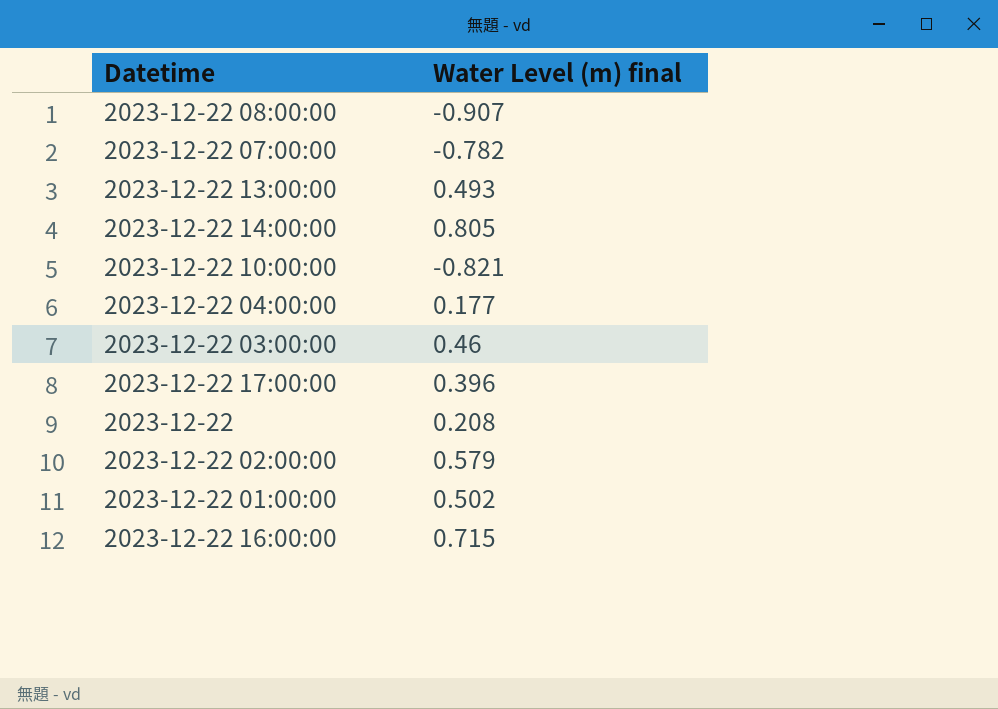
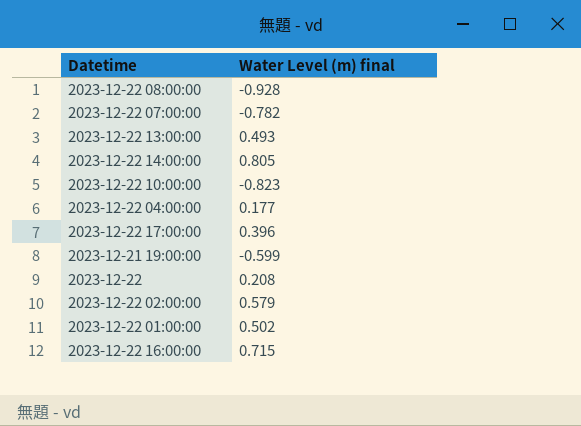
row 2023-12-22 03:00:00: 0.46 -> none
2023-12-22 08:00:00 | Water Level (m) final: -0.907 -> -0.928
2023-12-22 10:00:00 | Water Level (m) final: -0.821 -> -0.823
row 2023-12-21 19:00:00: none -> -0.599

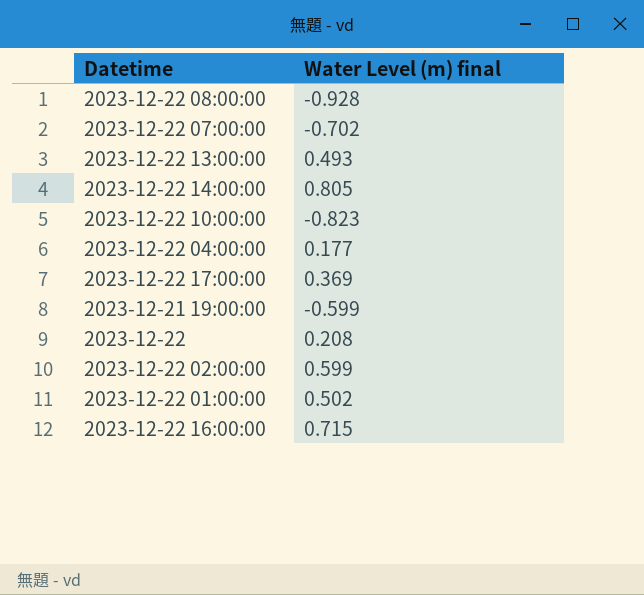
2023-12-22 07:00:00 | Water Level (m) final: -0.782 -> -0.702
2023-12-22 17:00:00 | Water Level (m) final: 0.396 -> 0.369
2023-12-22 02:00:00 | Water Level (m) final: 0.579 -> 0.599

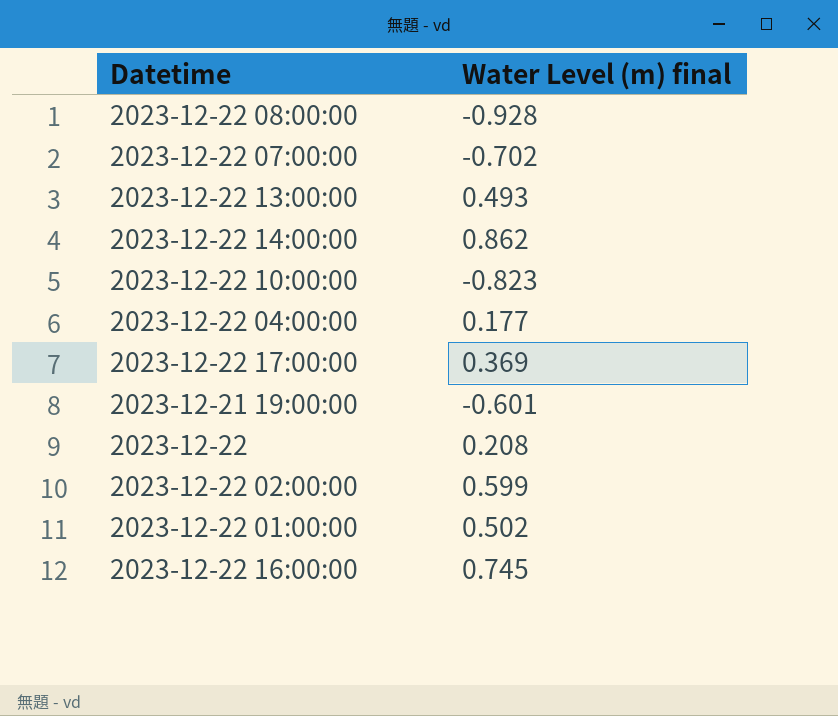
2023-12-22 14:00:00 | Water Level (m) final: 0.805 -> 0.862
2023-12-21 19:00:00 | Water Level (m) final: -0.599 -> -0.601
2023-12-22 16:00:00 | Water Level (m) final: 0.715 -> 0.745

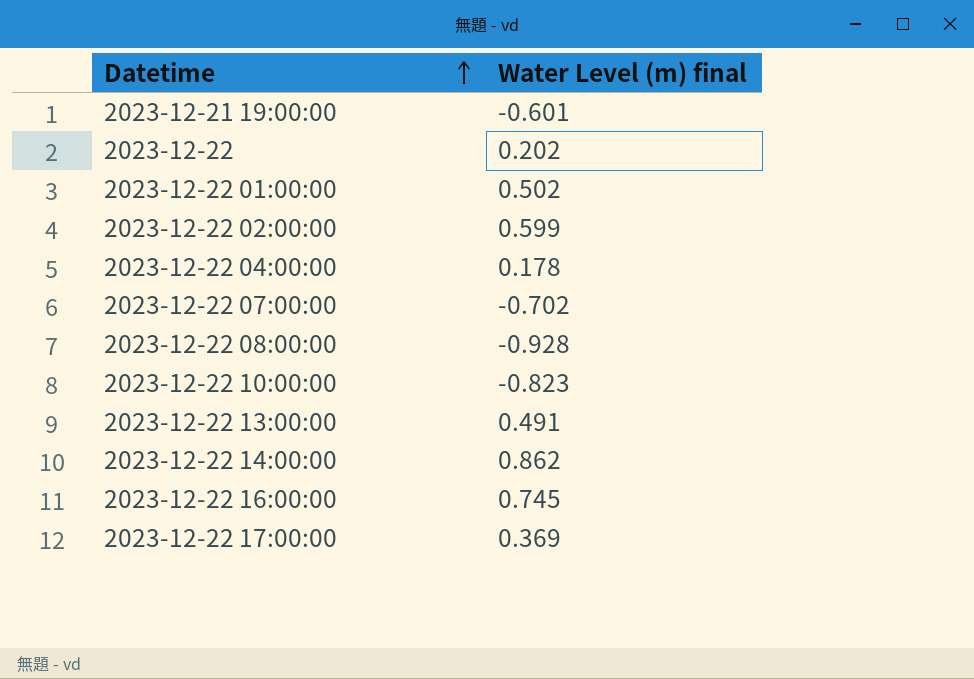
row order: none -> Datetime ascending
2023-12-22 | Water Level (m) final: 0.208 -> 0.202
2023-12-22 04:00:00 | Water Level (m) final: 0.177 -> 0.178
2023-12-22 13:00:00 | Water Level (m) final: 0.493 -> 0.491

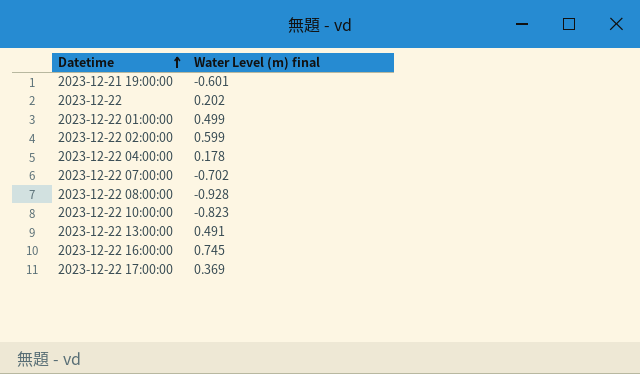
row 2023-12-22 14:00:00: 0.862 -> none
2023-12-22 01:00:00 | Water Level (m) final: 0.502 -> 0.499

